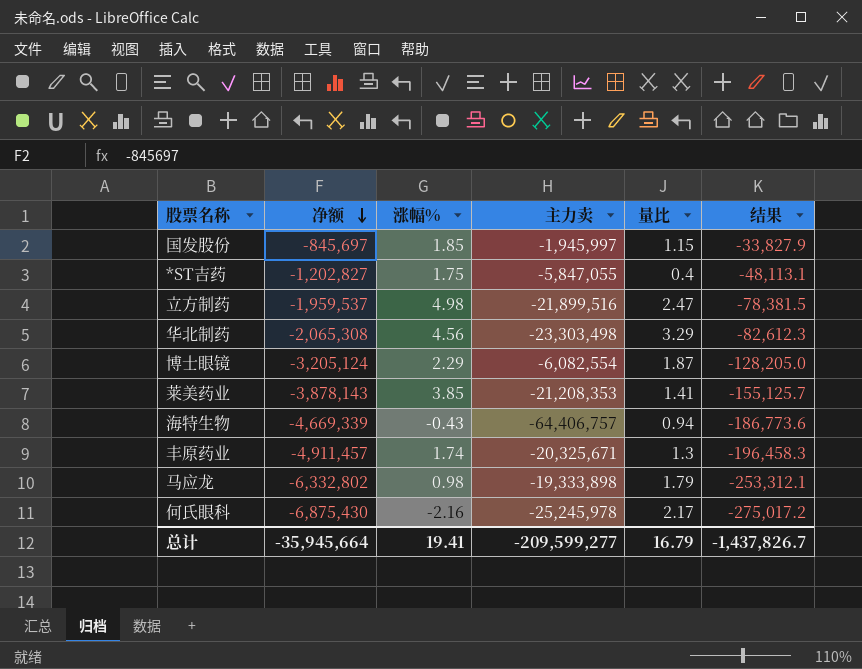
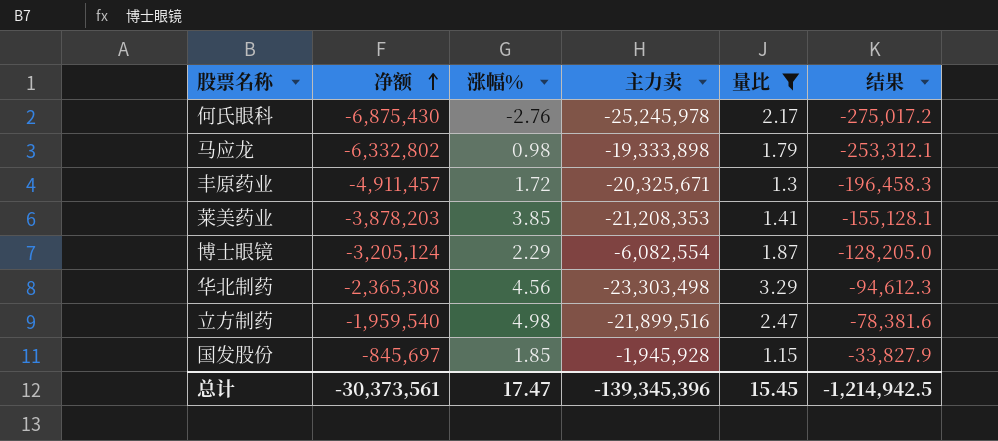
filter: none -> 量比 >= 1.15
row order: 净额 descending -> 净额 ascending
何氏眼科 | 涨幅%: -2.16 -> -2.76
丰原药业 | 涨幅%: 1.74 -> 1.72
莱美药业 | 净额: -3,878,143 -> -3,878,203
莱美药业 | 结果: -155,125.7 -> -155,128.1
华北制药 | 净额: -2,065,308 -> -2,365,308
华北制药 | 结果: -82,612.3 -> -94,612.3
立方制药 | 净额: -1,959,537 -> -1,959,540
立方制药 | 结果: -78,381.5 -> -78,381.6
国发股份 | 主力卖: -1,945,997 -> -1,945,928
总计 | 净额: -35,945,664 -> -30,373,561
总计 | 涨幅%: 19.41 -> 17.47
总计 | 主力卖: -209,599,277 -> -139,345,396
总计 | 量比: 16.79 -> 15.45
总计 | 结果: -1,437,826.7 -> -1,214,942.5

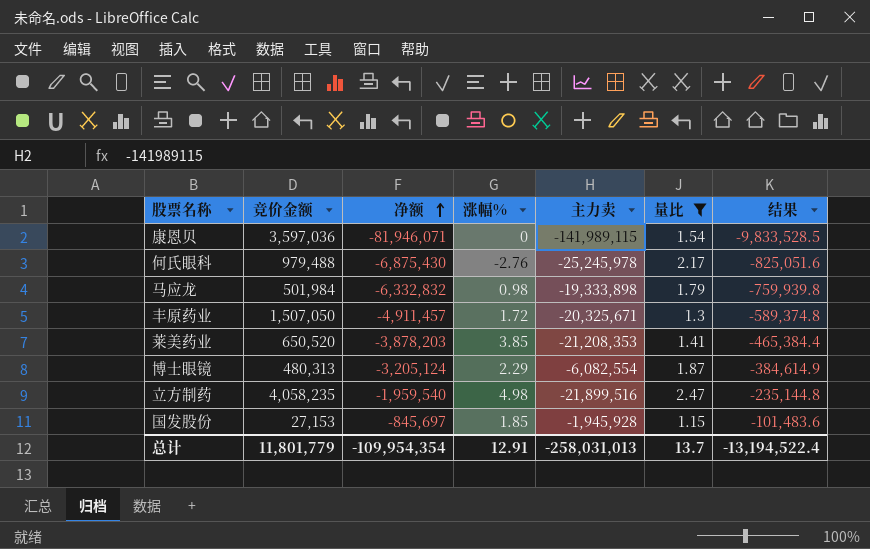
column 竞价金额 | position: none -> 2
column 结果 | formula: [净额] * 0.04 -> [净额] * 0.12
row 华北制药: -2,365,308 | 4.56 | -23,303,498 | 3.29 | -94,612.3 -> none
row 康恩贝: none -> 3,597,036 | -81,946,071 | 0 | -141,989,115 | 1.54 | -9,833,528.5
马应龙 | 净额: -6,332,802 -> -6,332,832
总计 | 净额: -30,373,561 -> -109,954,354
总计 | 涨幅%: 17.47 -> 12.91
总计 | 主力卖: -139,345,396 -> -258,031,013
总计 | 量比: 15.45 -> 13.7
总计 | 结果: -1,214,942.5 -> -13,194,522.4

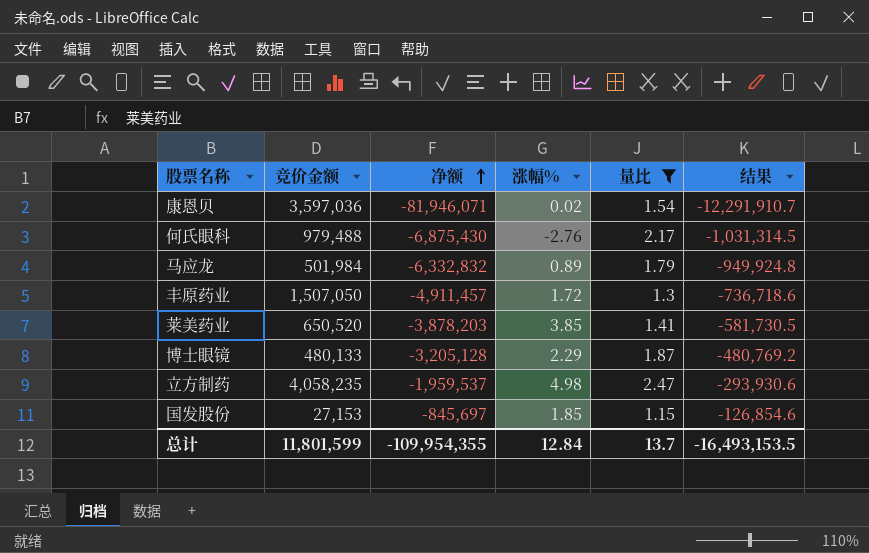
column 主力卖 | position: 5 -> none
column 结果 | formula: [净额] * 0.12 -> [净额] * 0.15
康恩贝 | 涨幅%: 0 -> 0.02
马应龙 | 涨幅%: 0.98 -> 0.89
博士眼镜 | 竞价金额: 480,313 -> 480,133
博士眼镜 | 净额: -3,205,124 -> -3,205,128
立方制药 | 净额: -1,959,540 -> -1,959,537
总计 | 竞价金额: 11,801,779 -> 11,801,599
总计 | 净额: -109,954,354 -> -109,954,355
总计 | 涨幅%: 12.91 -> 12.84
总计 | 结果: -13,194,522.4 -> -16,493,153.5

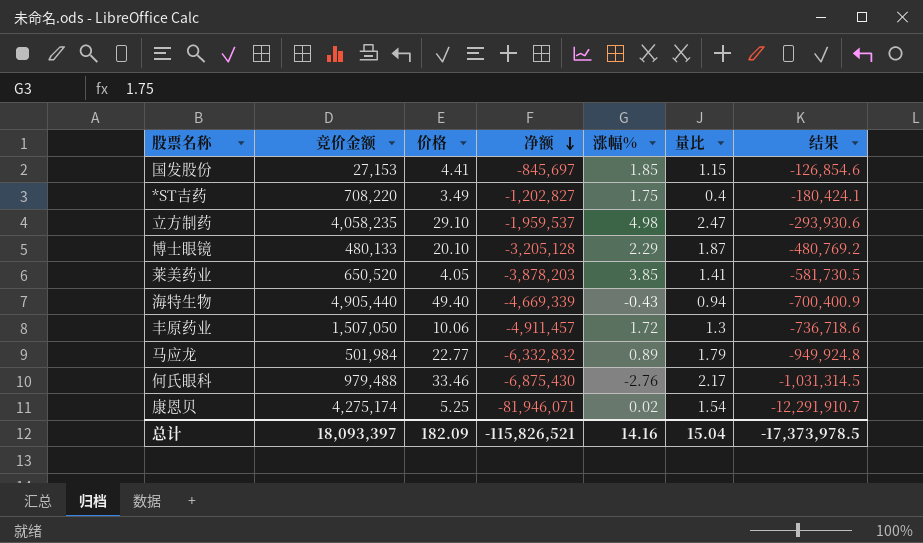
filter: 量比 >= 1.15 -> none
row order: 净额 ascending -> 净额 descending
column 价格 | position: none -> 3
康恩贝 | 竞价金额: 3,597,036 -> 4,275,174
总计 | 竞价金额: 11,801,599 -> 18,093,397
总计 | 净额: -109,954,355 -> -115,826,521
总计 | 涨幅%: 12.84 -> 14.16
总计 | 量比: 13.7 -> 15.04
总计 | 结果: -16,493,153.5 -> -17,373,978.5

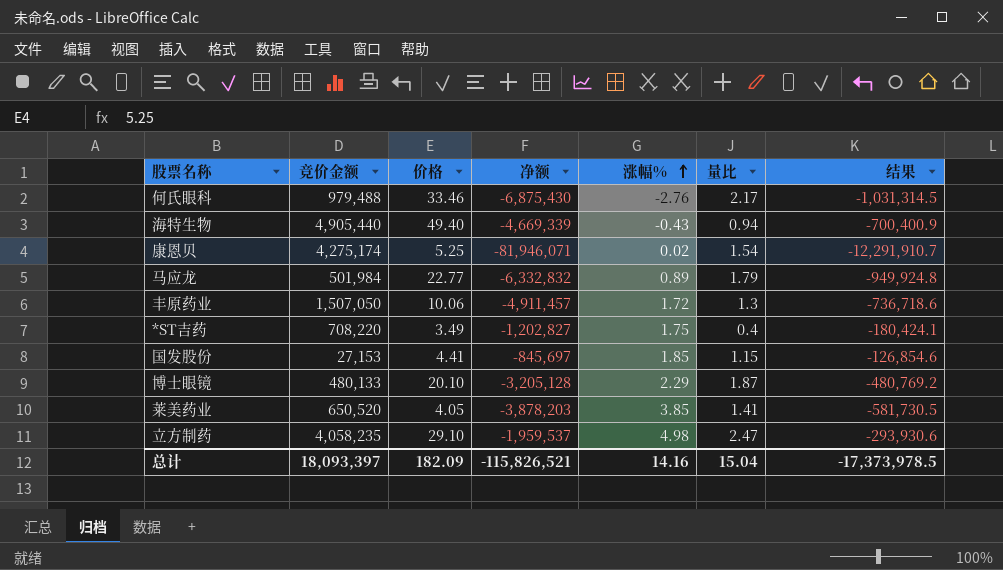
row order: 净额 descending -> 涨幅% ascending

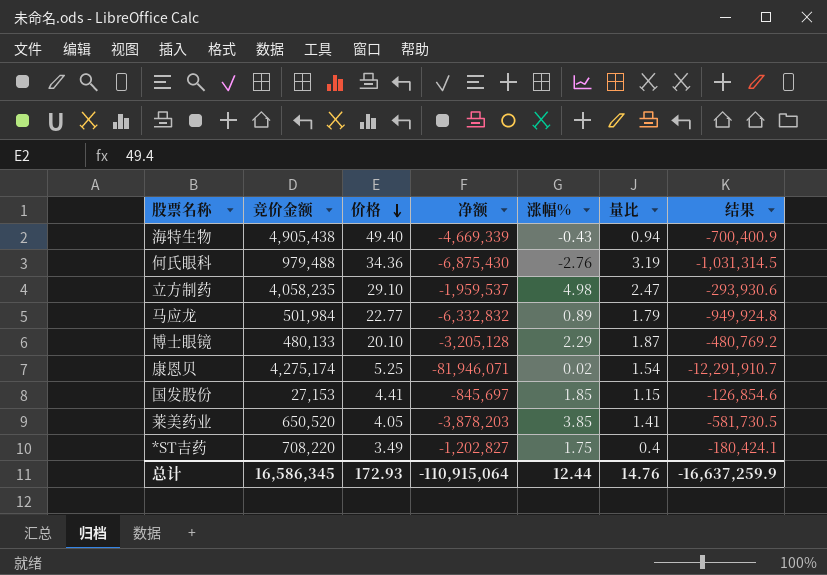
row order: 涨幅% ascending -> 价格 descending
row 丰原药业: 1,507,050 | 10.06 | -4,911,457 | 1.72 | 1.3 | -736,718.6 -> none
海特生物 | 竞价金额: 4,905,440 -> 4,905,438
何氏眼科 | 价格: 33.46 -> 34.36
何氏眼科 | 量比: 2.17 -> 3.19
总计 | 竞价金额: 18,093,397 -> 16,586,345
总计 | 价格: 182.09 -> 172.93
总计 | 净额: -115,826,521 -> -110,915,064
总计 | 涨幅%: 14.16 -> 12.44
总计 | 量比: 15.04 -> 14.76
总计 | 结果: -17,373,978.5 -> -16,637,259.9

